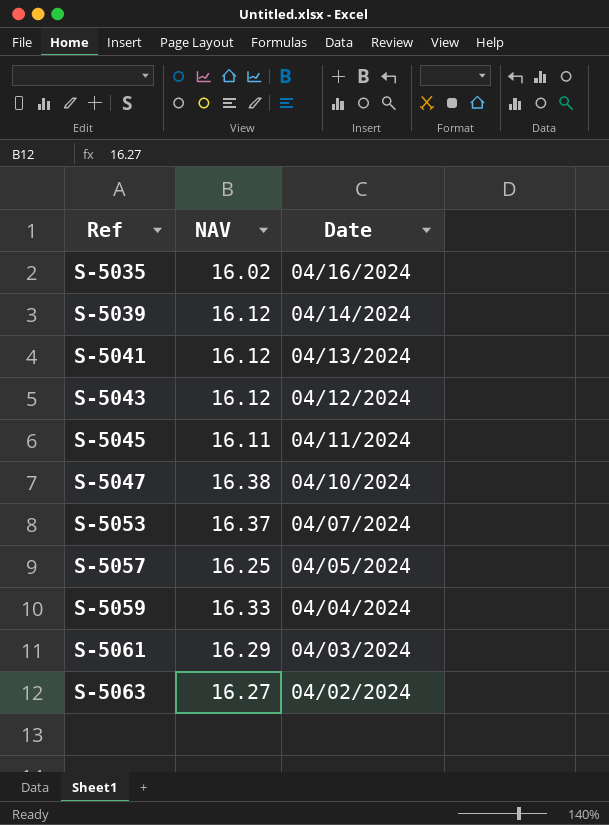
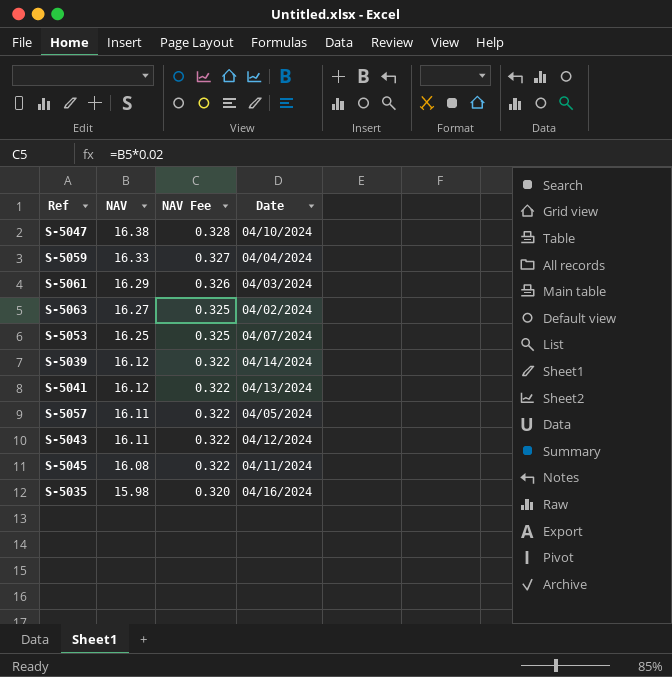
row order: Ref ascending -> NAV descending
column NAV Fee | formula: none -> [NAV] * 0.02
S-5053 | NAV: 16.37 -> 16.25
S-5057 | NAV: 16.25 -> 16.11
S-5043 | NAV: 16.12 -> 16.11
S-5045 | NAV: 16.11 -> 16.08
S-5035 | NAV: 16.02 -> 15.98

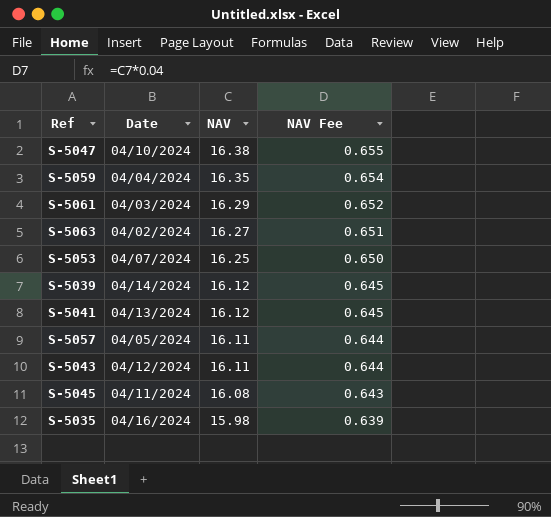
column Date | position: 4 -> 2
column NAV Fee | formula: [NAV] * 0.02 -> [NAV] * 0.04
S-5059 | NAV: 16.33 -> 16.35

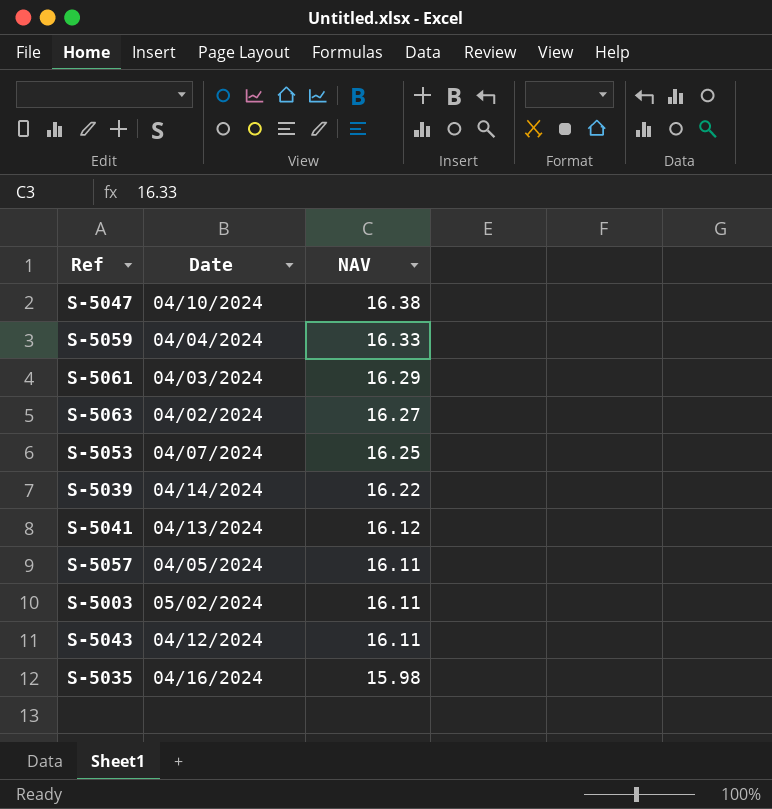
column NAV Fee | formula: [NAV] * 0.04 -> none
row S-5045: 04/11/2024 | 16.08 | 0.643 -> none
S-5059 | NAV: 16.35 -> 16.33
S-5039 | NAV: 16.12 -> 16.22
row S-5003: none -> 05/02/2024 | 16.11

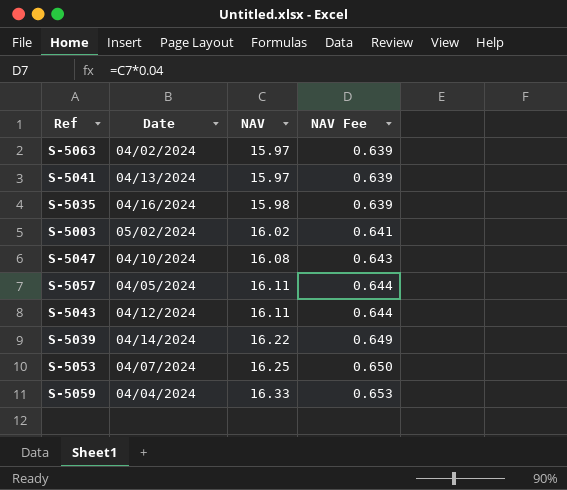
row order: NAV descending -> NAV ascending
column NAV Fee | formula: none -> [NAV] * 0.04
row S-5061: 04/03/2024 | 16.29 -> none
S-5063 | NAV: 16.27 -> 15.97
S-5041 | NAV: 16.12 -> 15.97
S-5003 | NAV: 16.11 -> 16.02
S-5047 | NAV: 16.38 -> 16.08

